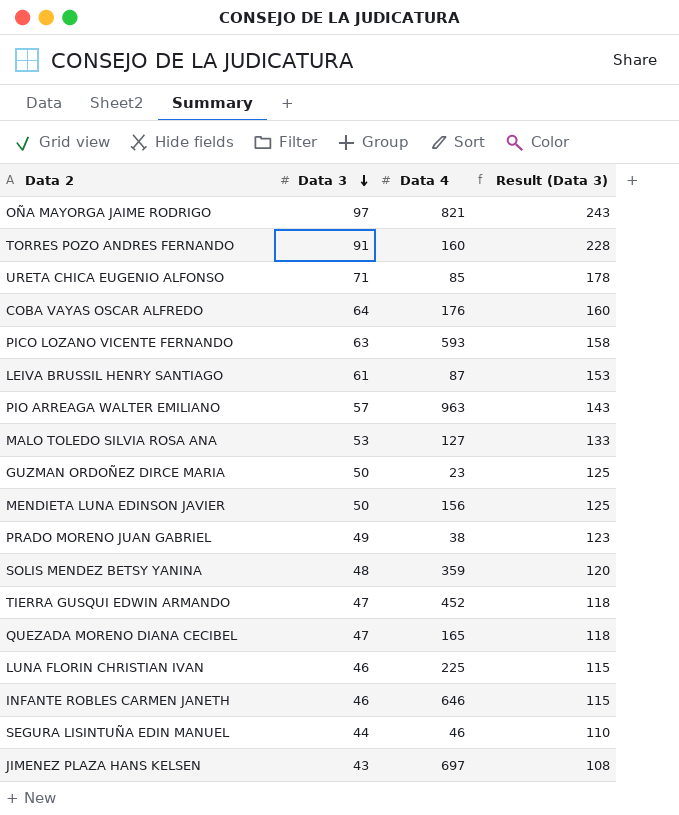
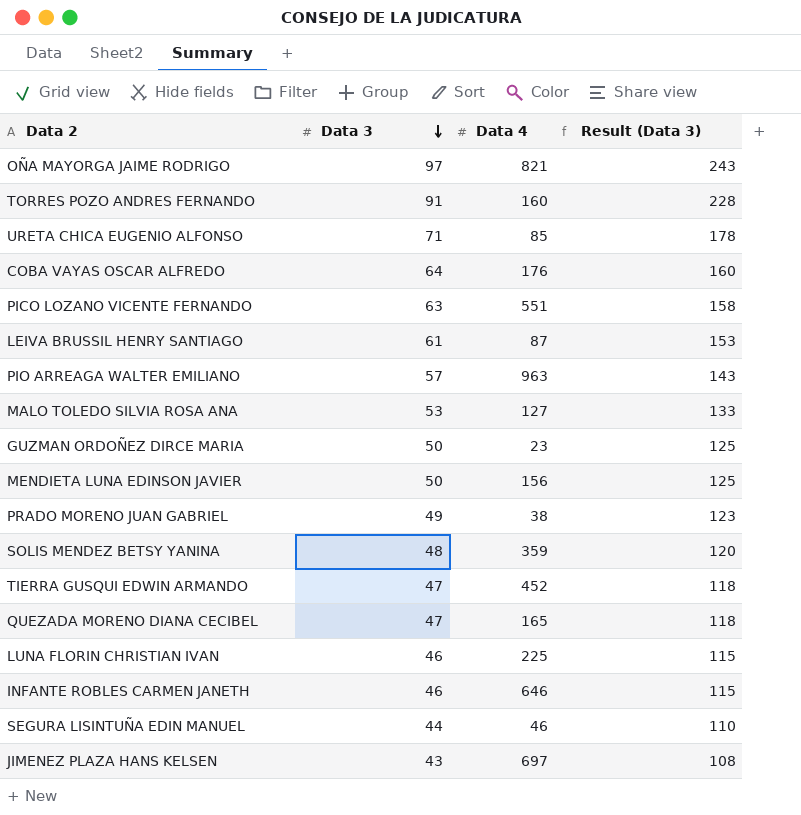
PICO LOZANO VICENTE FERNANDO | Data 4: 593 -> 551

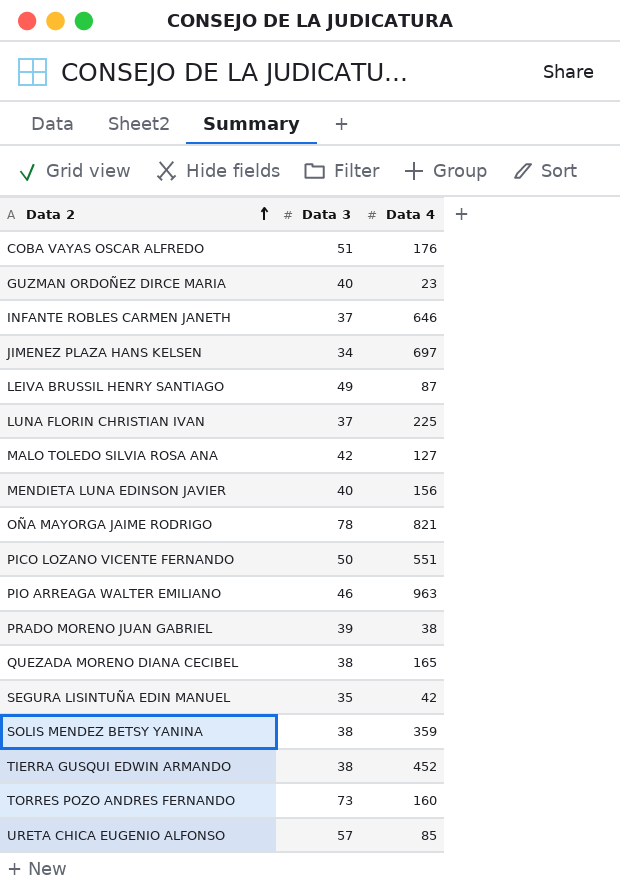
row order: Data 3 descending -> Data 2 ascending
column Result (Data 3) | formula: [Data 3] * 2.5 -> none
COBA VAYAS OSCAR ALFREDO | Data 3: 64 -> 51
GUZMAN ORDOÑEZ DIRCE MARIA | Data 3: 50 -> 40
INFANTE ROBLES CARMEN JANETH | Data 3: 46 -> 37
JIMENEZ PLAZA HANS KELSEN | Data 3: 43 -> 34
LEIVA BRUSSIL HENRY SANTIAGO | Data 3: 61 -> 49
LUNA FLORIN CHRISTIAN IVAN | Data 3: 46 -> 37
MALO TOLEDO SILVIA ROSA ANA | Data 3: 53 -> 42
MENDIETA LUNA EDINSON JAVIER | Data 3: 50 -> 40
OÑA MAYORGA JAIME RODRIGO | Data 3: 97 -> 78
PICO LOZANO VICENTE FERNANDO | Data 3: 63 -> 50
PIO ARREAGA WALTER EMILIANO | Data 3: 57 -> 46
PRADO MORENO JUAN GABRIEL | Data 3: 49 -> 39
QUEZADA MORENO DIANA CECIBEL | Data 3: 47 -> 38
SEGURA LISINTUÑA EDIN MANUEL | Data 3: 44 -> 35
SEGURA LISINTUÑA EDIN MANUEL | Data 4: 46 -> 42
SOLIS MENDEZ BETSY YANINA | Data 3: 48 -> 38
TIERRA GUSQUI EDWIN ARMANDO | Data 3: 47 -> 38
TORRES POZO ANDRES FERNANDO | Data 3: 91 -> 73
URETA CHICA EUGENIO ALFONSO | Data 3: 71 -> 57

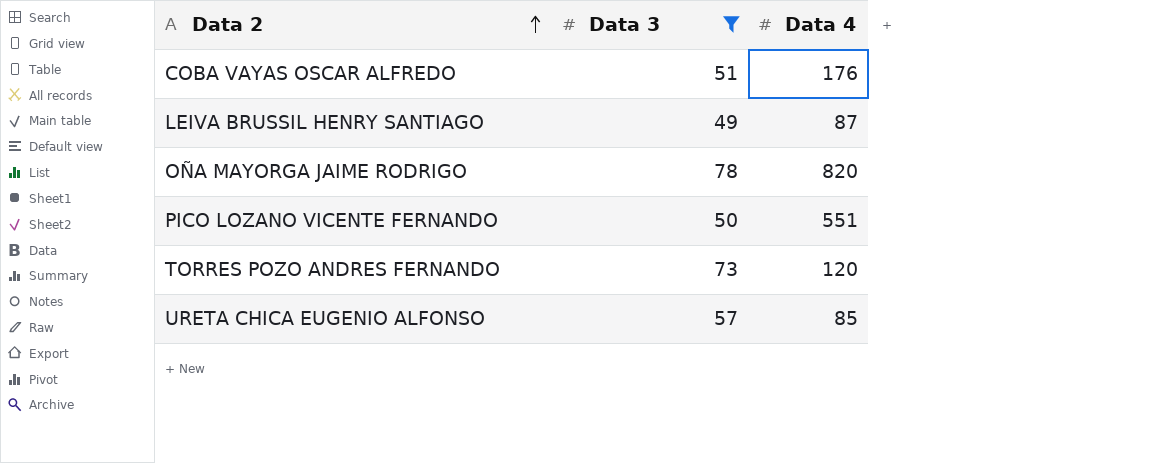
filter: none -> Data 3 >= 49
OÑA MAYORGA JAIME RODRIGO | Data 4: 821 -> 820
TORRES POZO ANDRES FERNANDO | Data 4: 160 -> 120

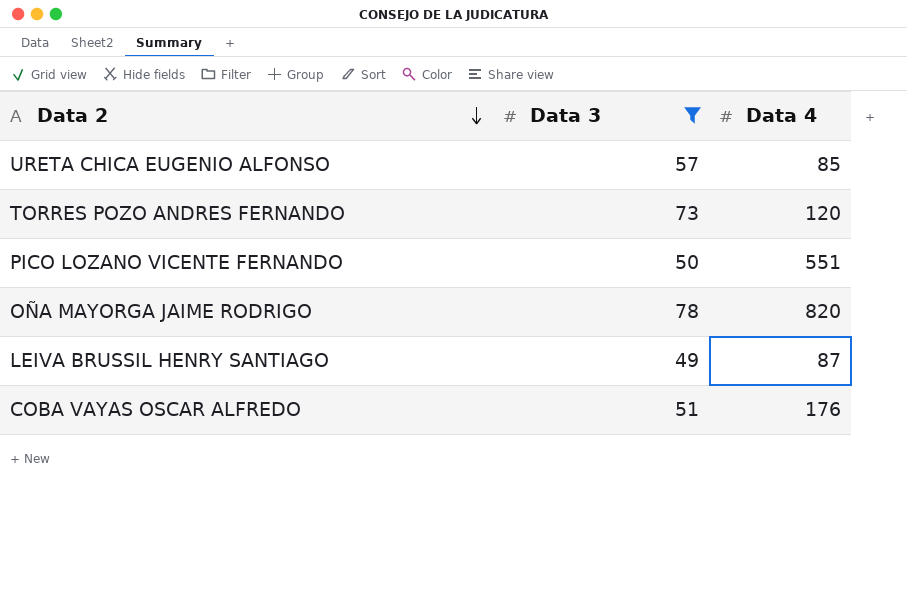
row order: Data 2 ascending -> Data 2 descending

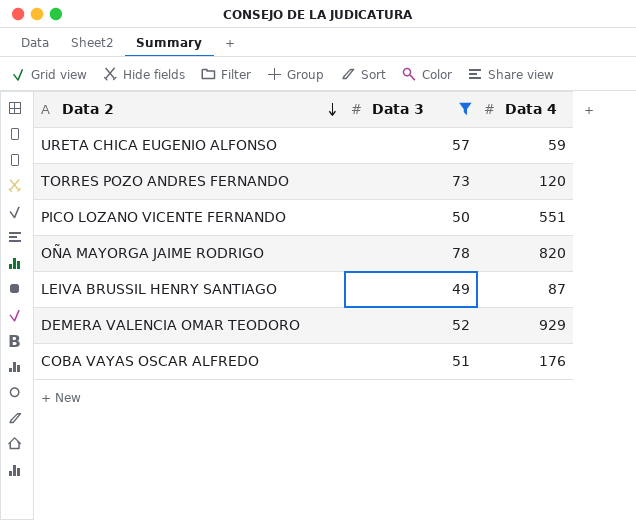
URETA CHICA EUGENIO ALFONSO | Data 4: 85 -> 59
row DEMERA VALENCIA OMAR TEODORO: none -> 52 | 929

